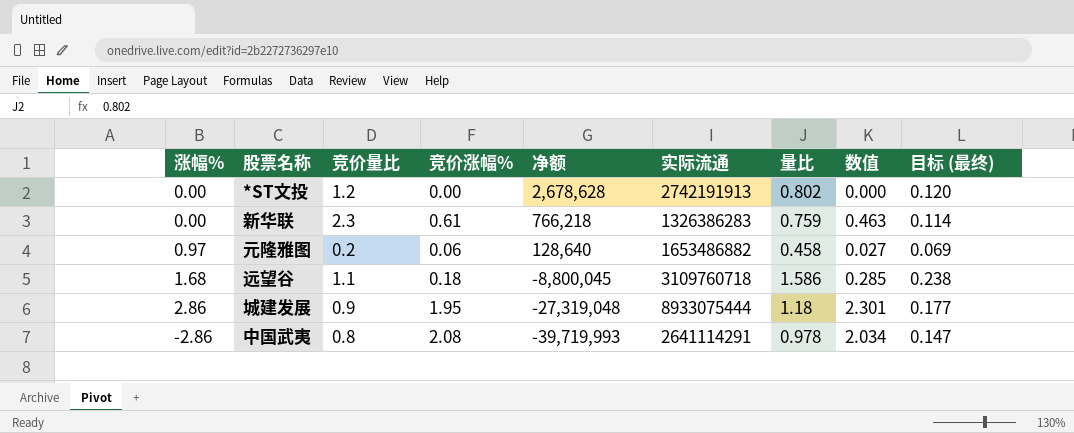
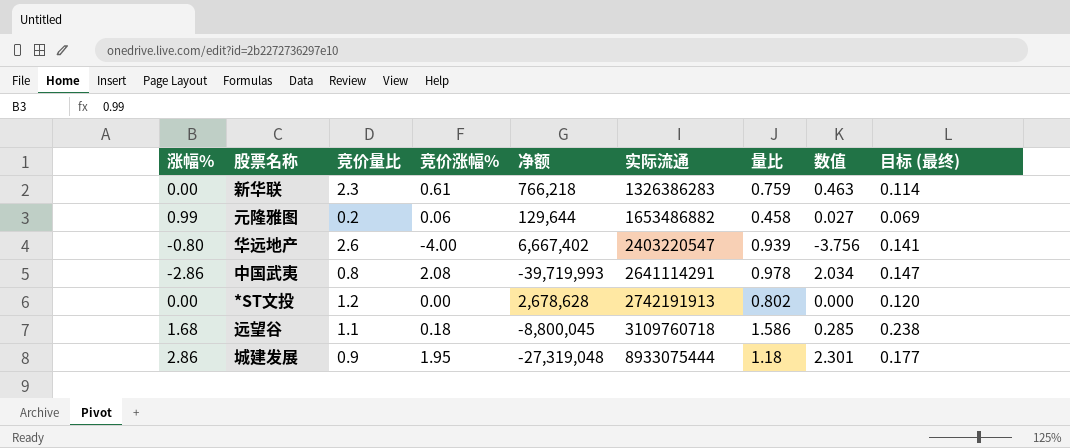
row order: 净额 descending -> 实际流通 ascending
元隆雅图 | 涨幅%: 0.97 -> 0.99
元隆雅图 | 净额: 128,640 -> 129,644
row 华远地产: none -> -0.80 | 2.6 | -4.00 | 6,667,402 | 2403220547 | 0.939 | -3.756 | 0.141

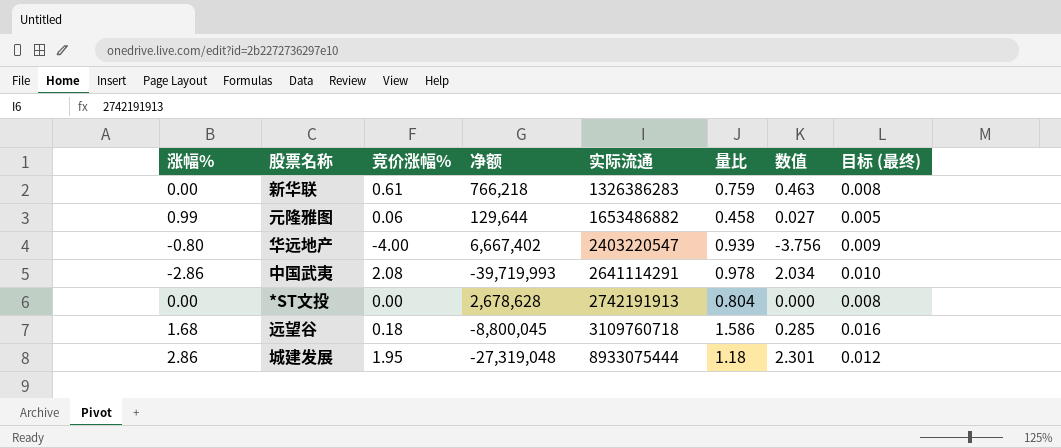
column 竞价量比 | position: 3 -> none
column 目标 (最终) | formula: [量比] * 0.15 -> [量比] * 0.01
*ST文投 | 量比: 0.802 -> 0.804

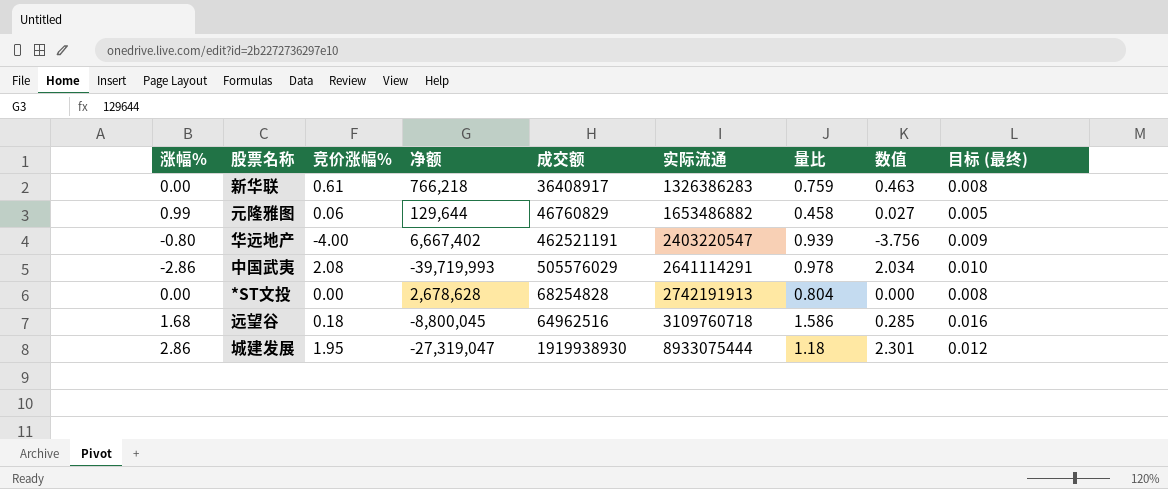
column 成交额 | position: none -> 5
城建发展 | 净额: -27,319,048 -> -27,319,047

